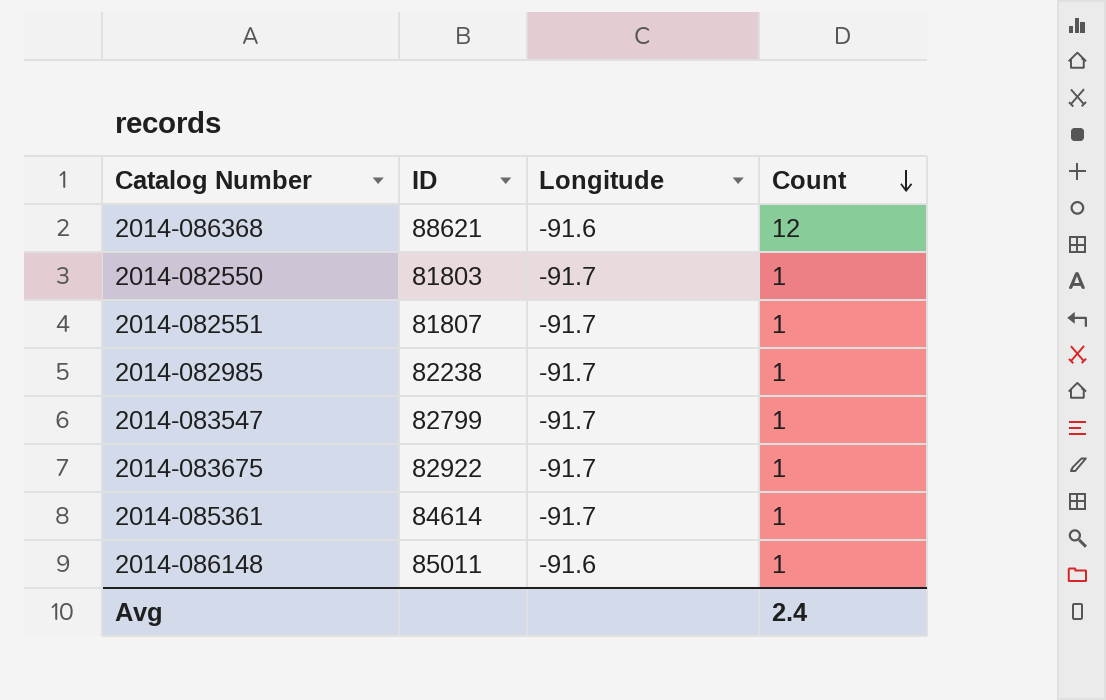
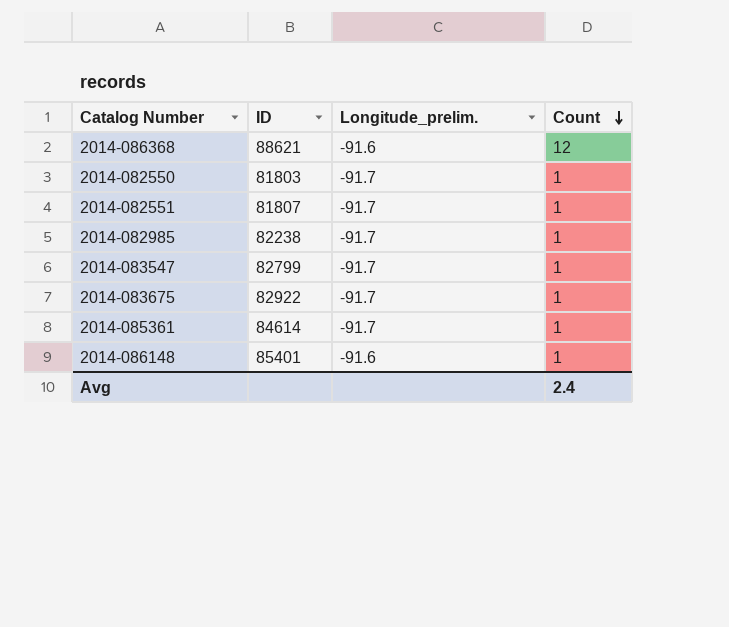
column name: Longitude -> Longitude_prelim.
2014-086148 | ID: 85011 -> 85401

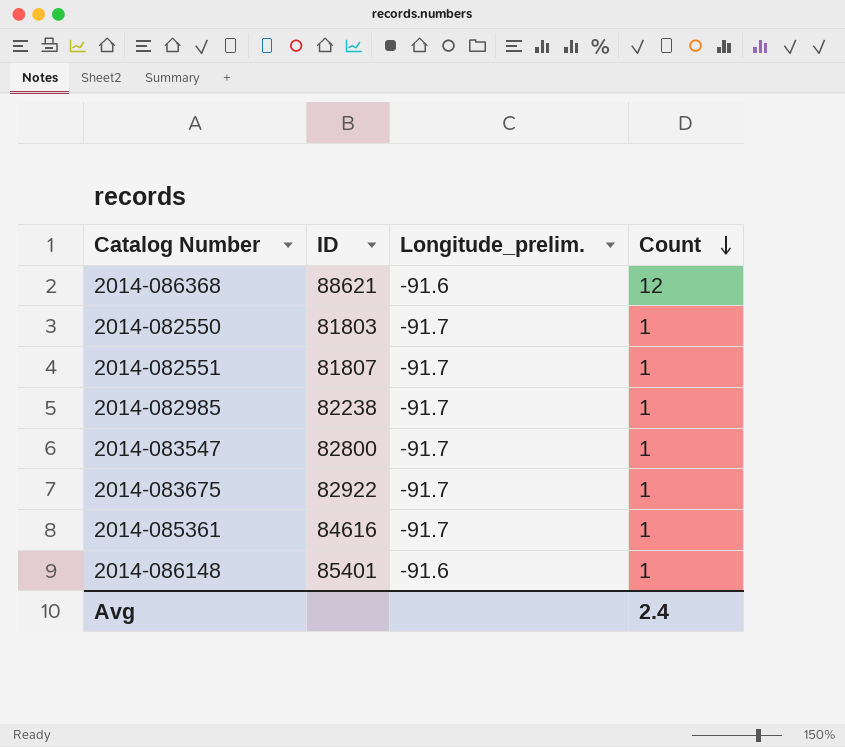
2014-083547 | ID: 82799 -> 82800
2014-085361 | ID: 84614 -> 84616

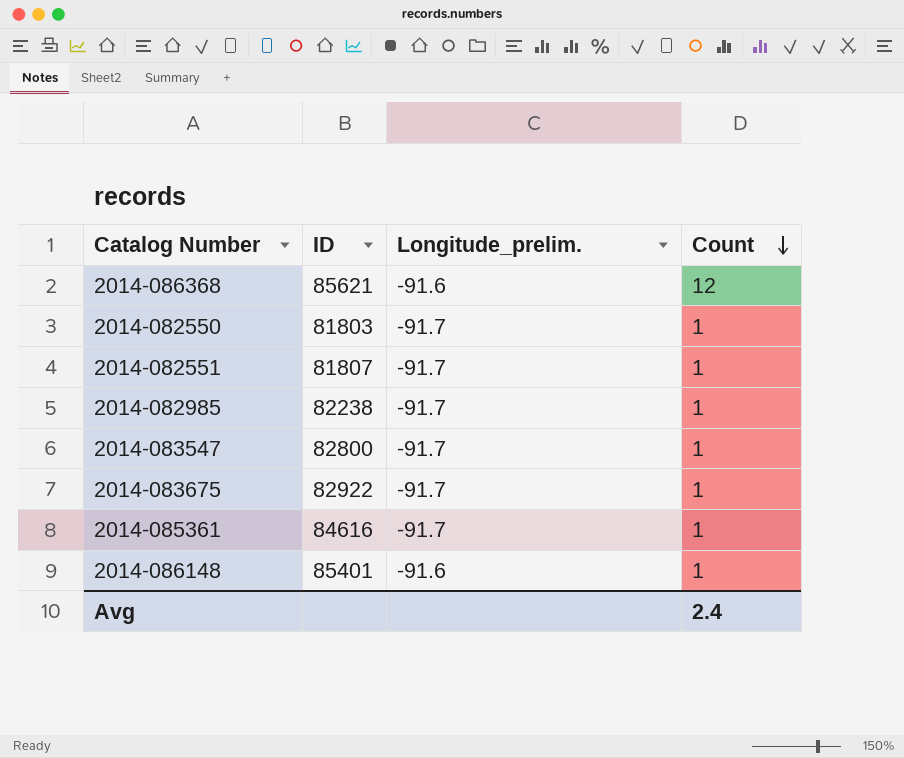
2014-086368 | ID: 88621 -> 85621

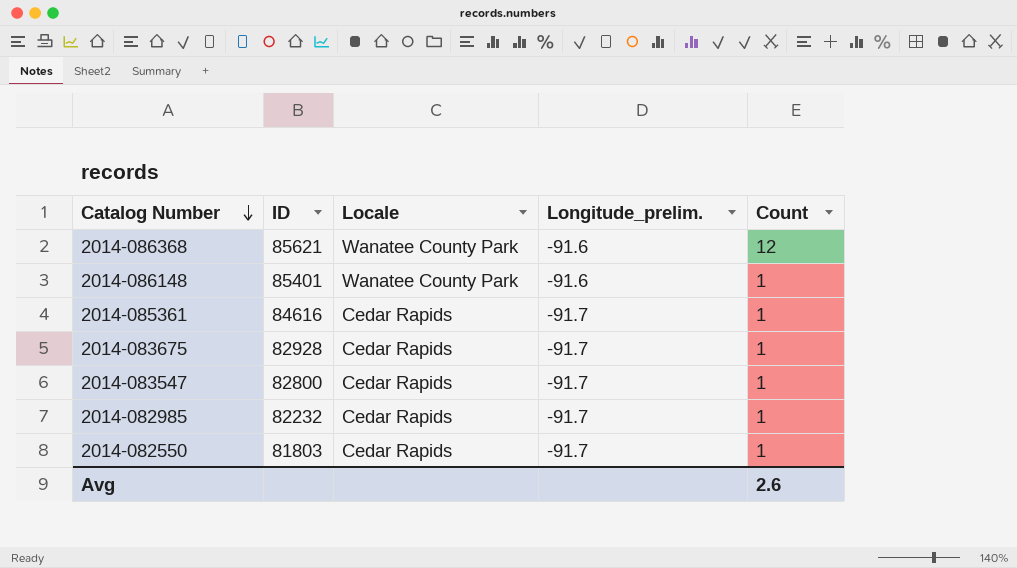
row order: Count descending -> Catalog Number descending
column Locale | position: none -> 3
row 2014-082551: 81807 | -91.7 | 1 -> none
2014-083675 | ID: 82922 -> 82928
2014-082985 | ID: 82238 -> 82232
Avg | Count: 2.4 -> 2.6

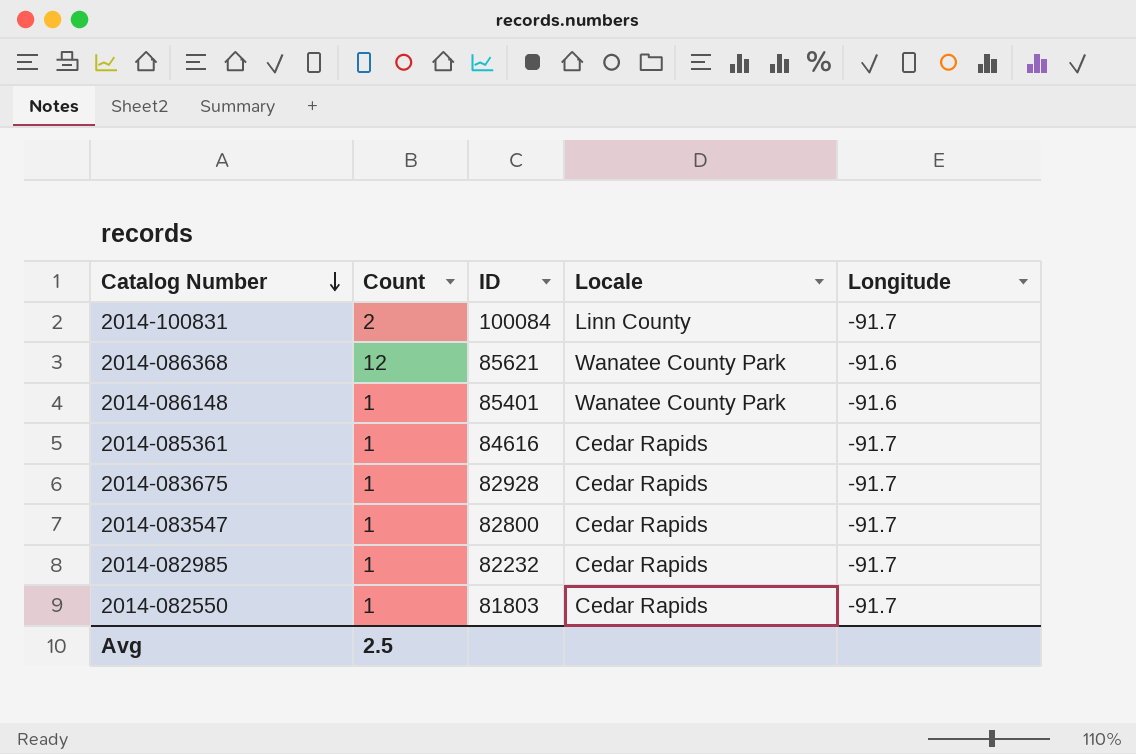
column Count | position: 5 -> 2
column name: Longitude_prelim. -> Longitude
row 2014-100831: none -> 2 | 100084 | Linn County | -91.7
Avg | Count: 2.6 -> 2.5

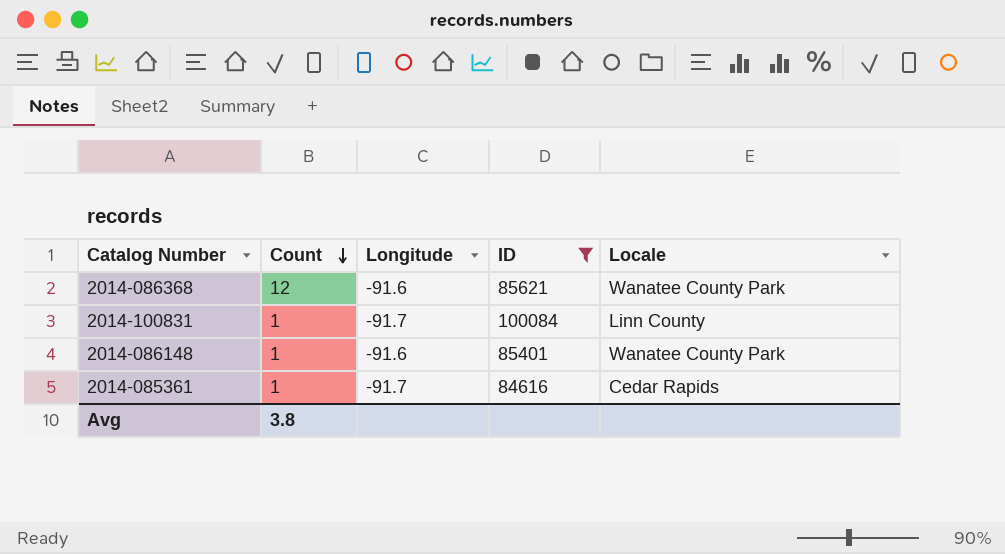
filter: none -> ID >= 84616
row order: Catalog Number descending -> Count descending
column Longitude | position: 5 -> 3
2014-100831 | Count: 2 -> 1
Avg | Count: 2.5 -> 3.8

